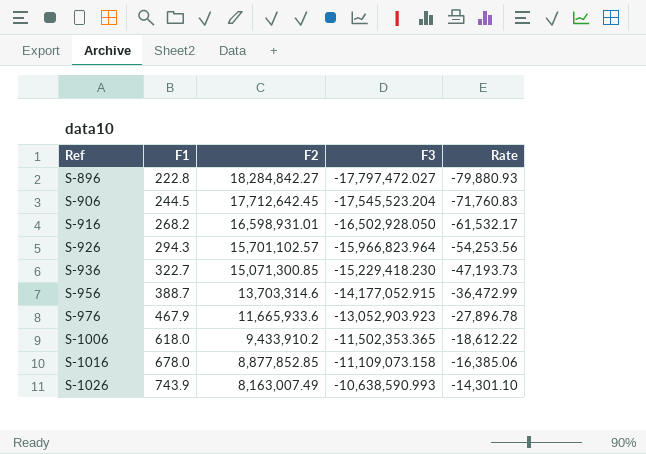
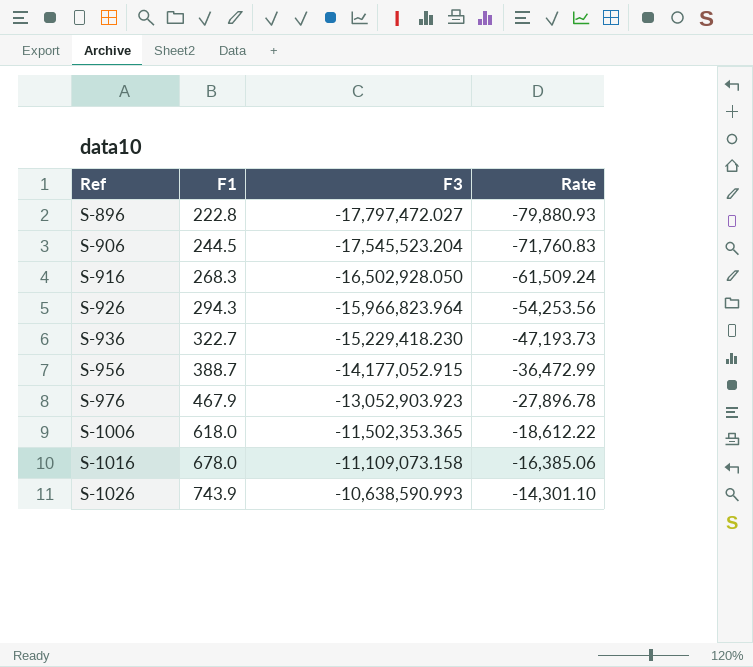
column F2 | position: 3 -> none
S-916 | F1: 268.2 -> 268.3
S-916 | Rate: -61,532.17 -> -61,509.24

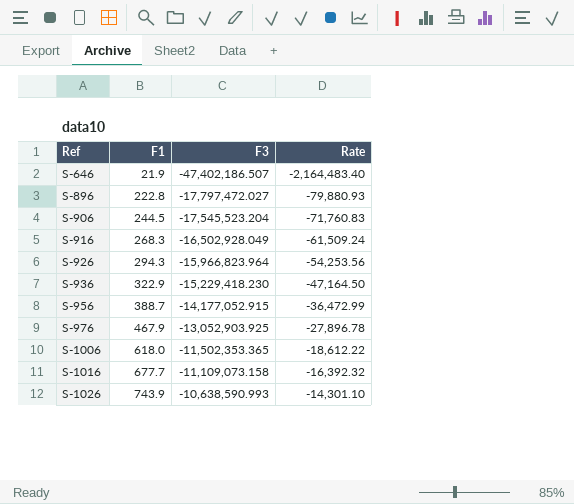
row S-646: none -> 21.9 | -47,402,186.507 | -2,164,483.40
S-916 | F3: -16,502,928.050 -> -16,502,928.049
S-936 | F1: 322.7 -> 322.9
S-936 | Rate: -47,193.73 -> -47,164.50
S-976 | F3: -13,052,903.923 -> -13,052,903.925
S-1016 | F1: 678.0 -> 677.7
S-1016 | Rate: -16,385.06 -> -16,392.32

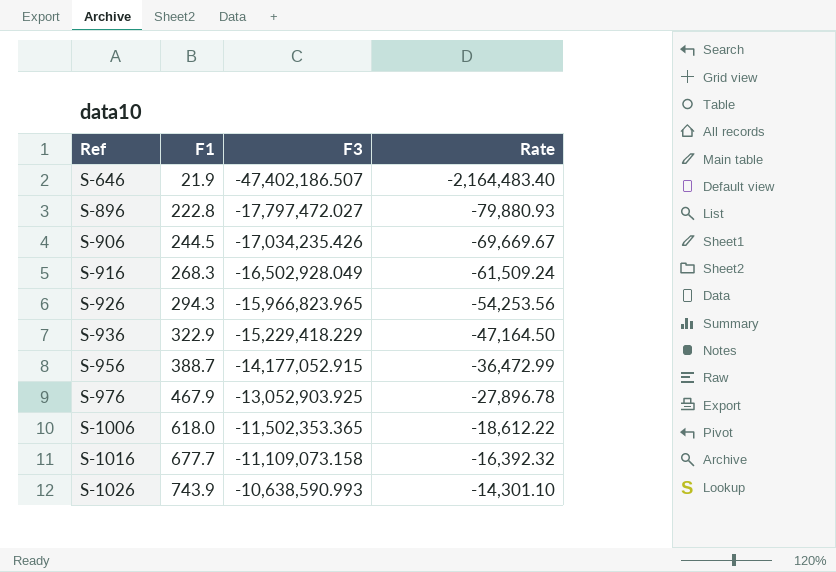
S-906 | F3: -17,545,523.204 -> -17,034,235.426
S-906 | Rate: -71,760.83 -> -69,669.67
S-926 | F3: -15,966,823.964 -> -15,966,823.965
S-936 | F3: -15,229,418.230 -> -15,229,418.229

